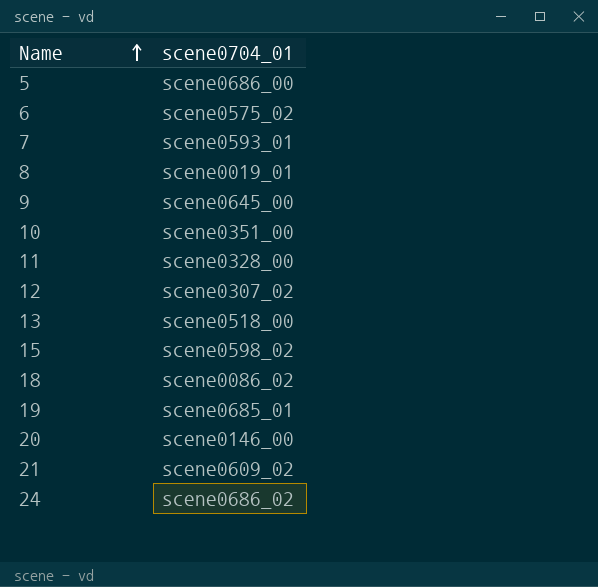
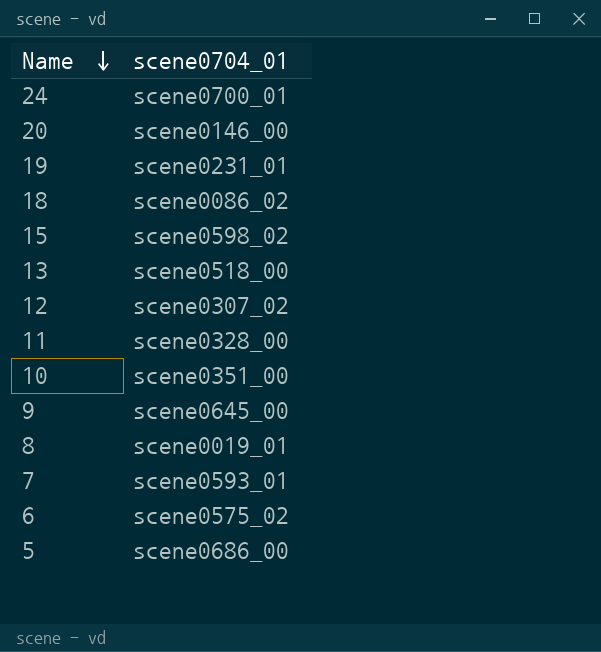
row order: Name ascending -> Name descending
row 21: scene0609_02 -> none
24 | scene0704_01: scene0686_02 -> scene0700_01
19 | scene0704_01: scene0685_01 -> scene0231_01

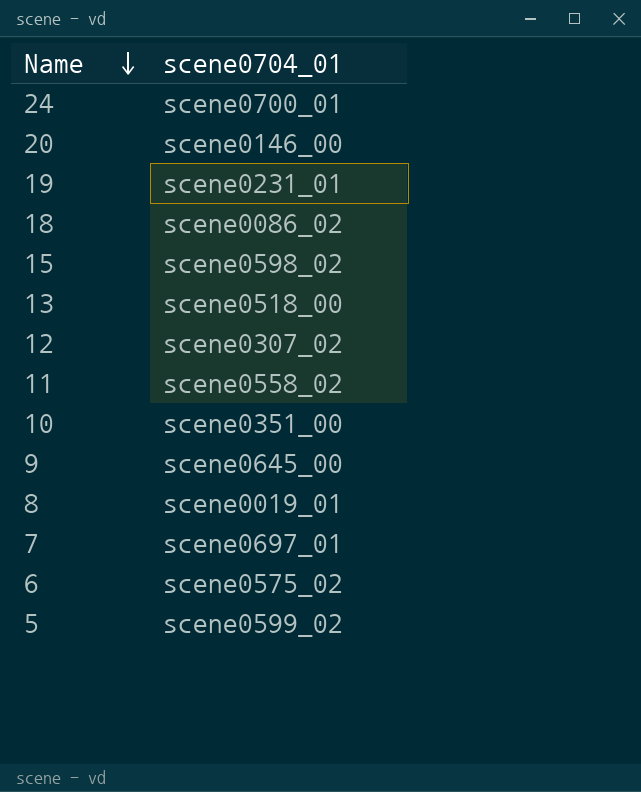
11 | scene0704_01: scene0328_00 -> scene0558_02
7 | scene0704_01: scene0593_01 -> scene0697_01
5 | scene0704_01: scene0686_00 -> scene0599_02

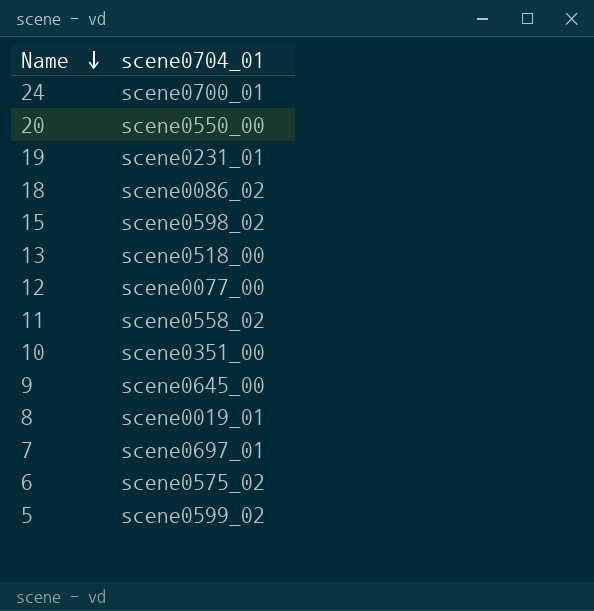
20 | scene0704_01: scene0146_00 -> scene0550_00
12 | scene0704_01: scene0307_02 -> scene0077_00

